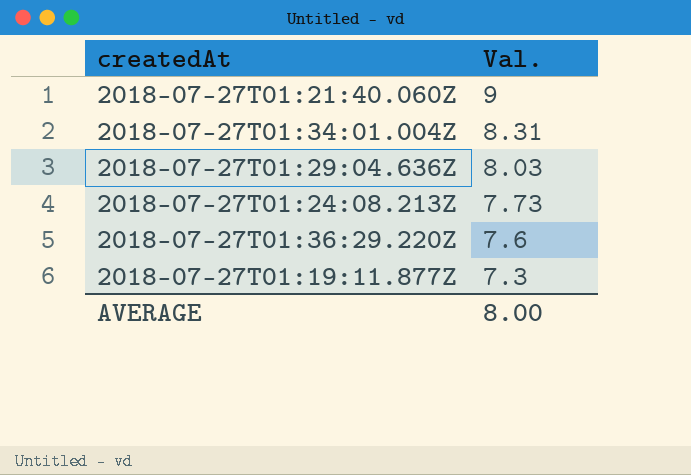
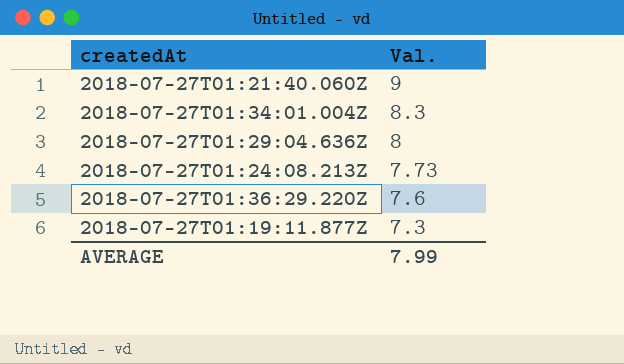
2018-07-27T01:34:01.004Z | Val.: 8.31 -> 8.3
2018-07-27T01:29:04.636Z | Val.: 8.03 -> 8
AVERAGE | Val.: 8.00 -> 7.99

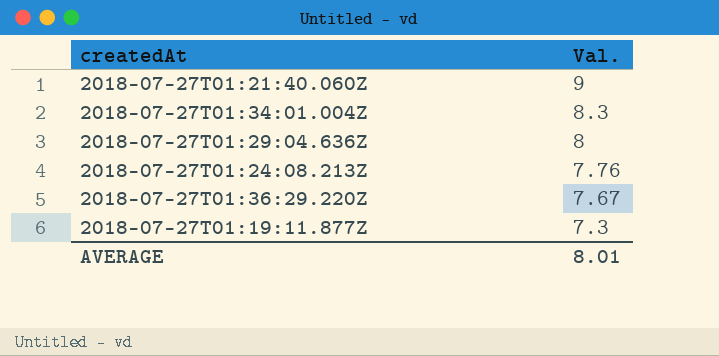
2018-07-27T01:24:08.213Z | Val.: 7.73 -> 7.76
2018-07-27T01:36:29.220Z | Val.: 7.6 -> 7.67
AVERAGE | Val.: 7.99 -> 8.01

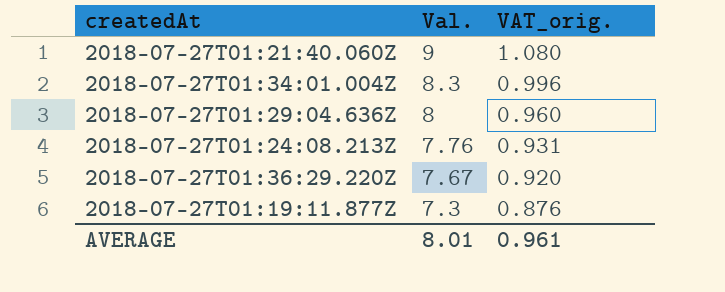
column VAT_orig. | formula: none -> [Val.] * 0.12

